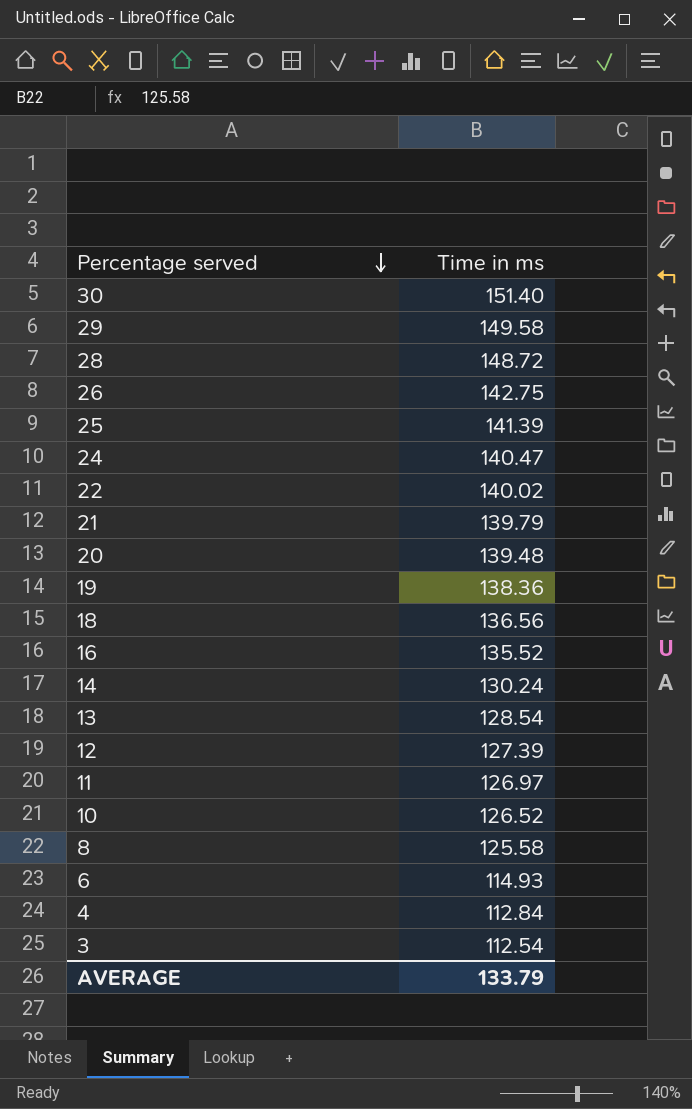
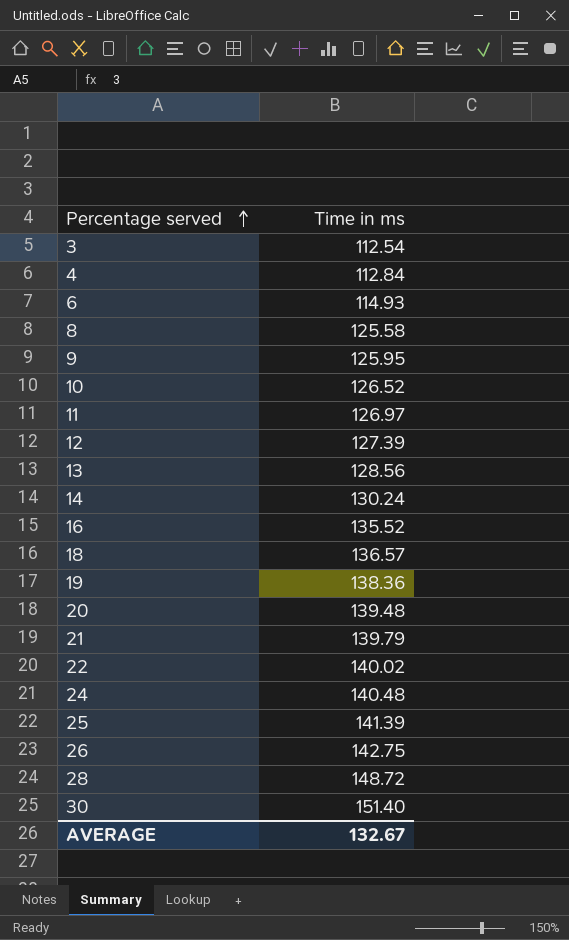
row order: Percentage served descending -> Percentage served ascending
row 29: 149.58 -> none
row 9: none -> 125.95
13 | Time in ms: 128.54 -> 128.56
18 | Time in ms: 136.56 -> 136.57
24 | Time in ms: 140.47 -> 140.48
AVERAGE | Time in ms: 133.79 -> 132.67

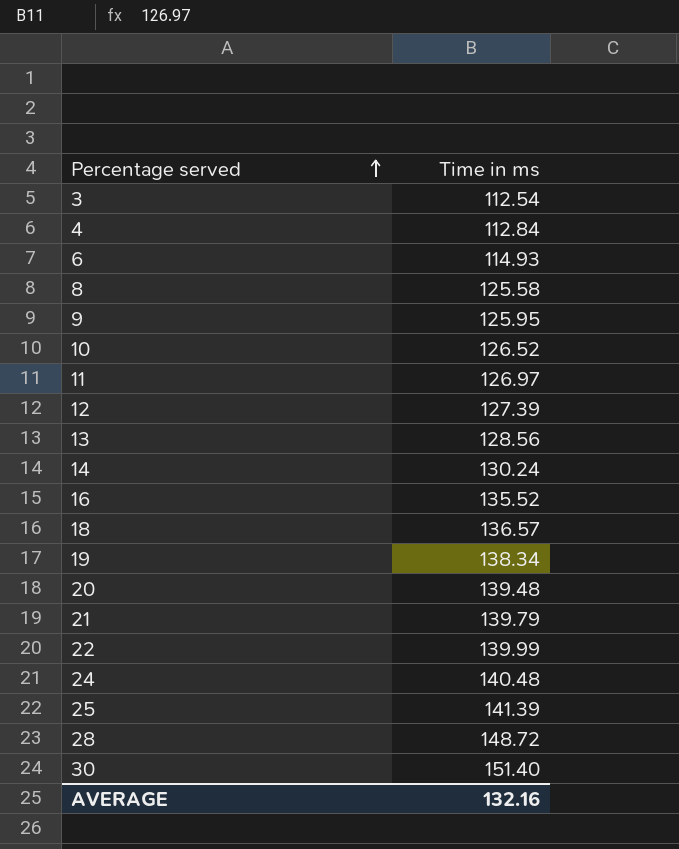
row 26: 142.75 -> none
19 | Time in ms: 138.36 -> 138.34
22 | Time in ms: 140.02 -> 139.99
AVERAGE | Time in ms: 132.67 -> 132.16

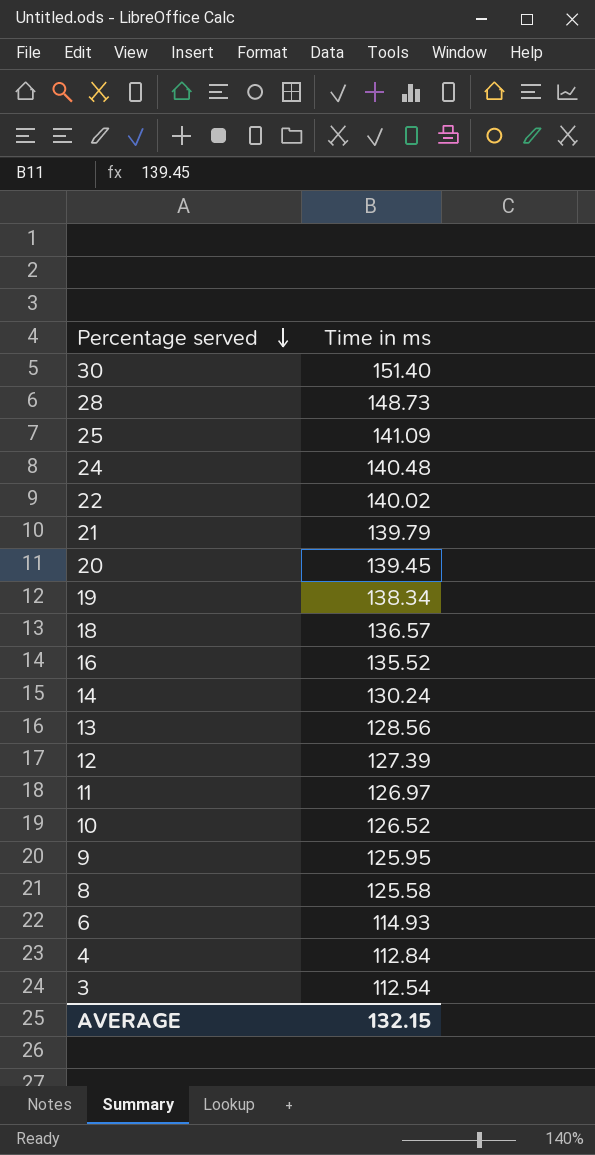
row order: Percentage served ascending -> Percentage served descending
28 | Time in ms: 148.72 -> 148.73
25 | Time in ms: 141.39 -> 141.09
22 | Time in ms: 139.99 -> 140.02
20 | Time in ms: 139.48 -> 139.45
AVERAGE | Time in ms: 132.16 -> 132.15

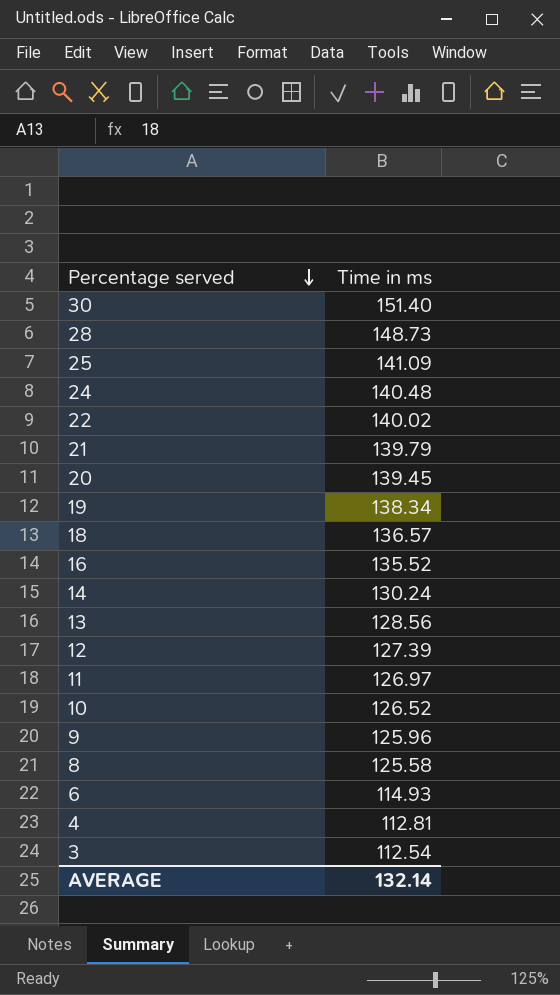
9 | Time in ms: 125.95 -> 125.96
4 | Time in ms: 112.84 -> 112.81
AVERAGE | Time in ms: 132.15 -> 132.14

